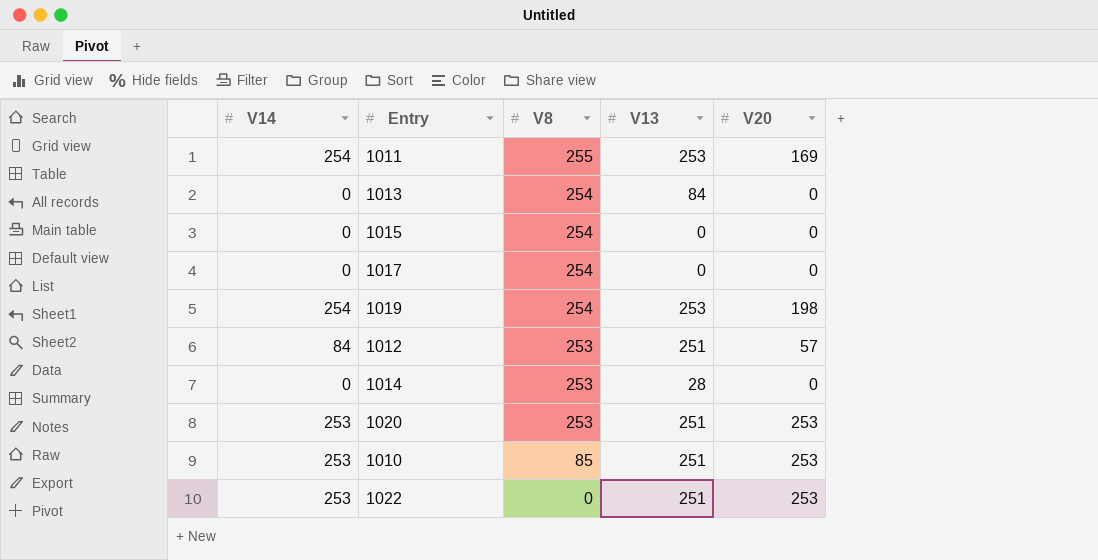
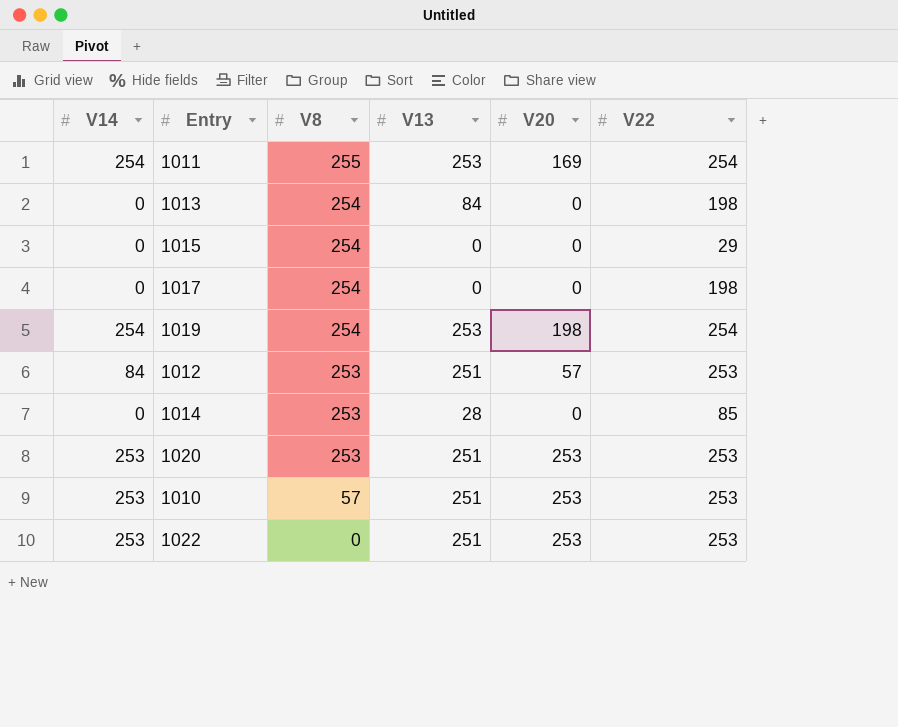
column V22 | position: none -> 6
1010 | V8: 85 -> 57

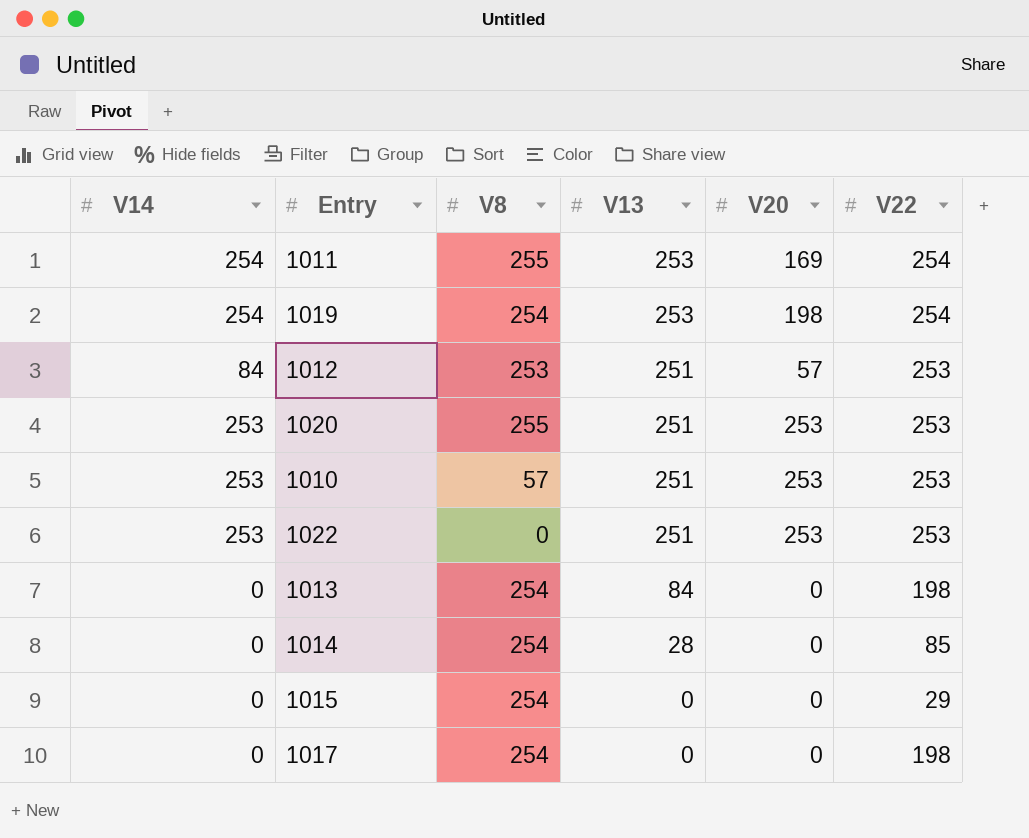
row order: V8 descending -> V13 descending
1020 | V8: 253 -> 255
1014 | V8: 253 -> 254

